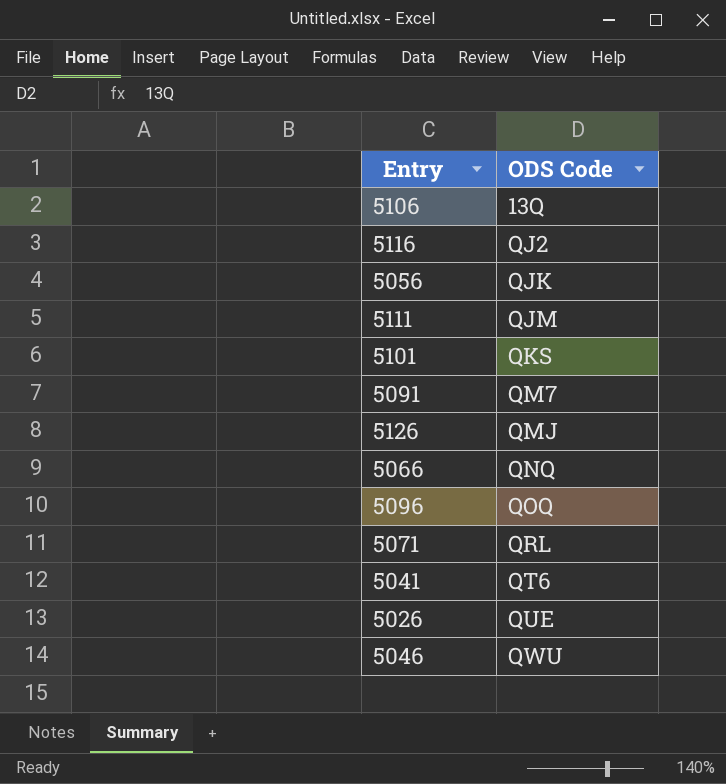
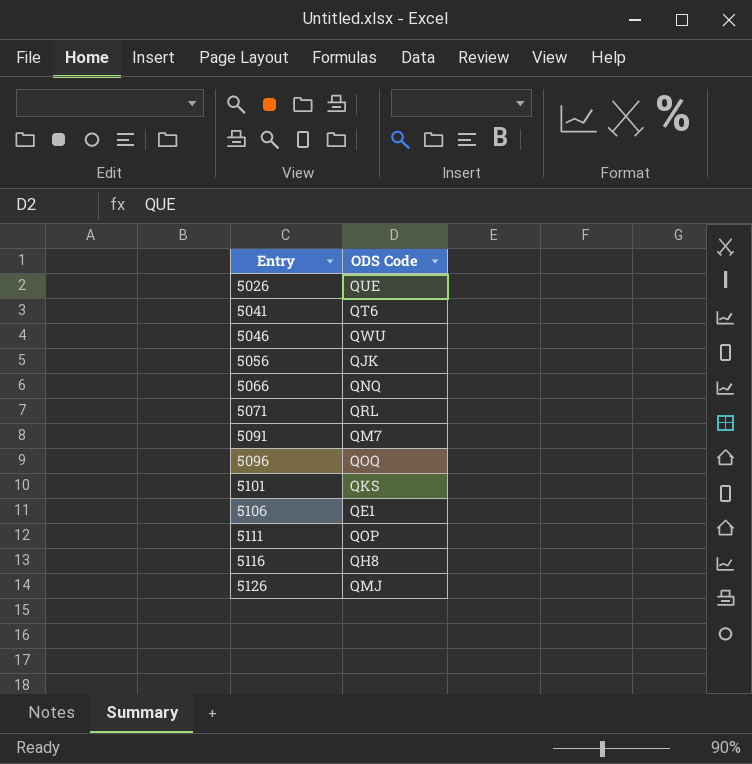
row order: ODS Code ascending -> Entry ascending
5106 | ODS Code: 13Q -> QE1
5111 | ODS Code: QJM -> QOP
5116 | ODS Code: QJ2 -> QH8

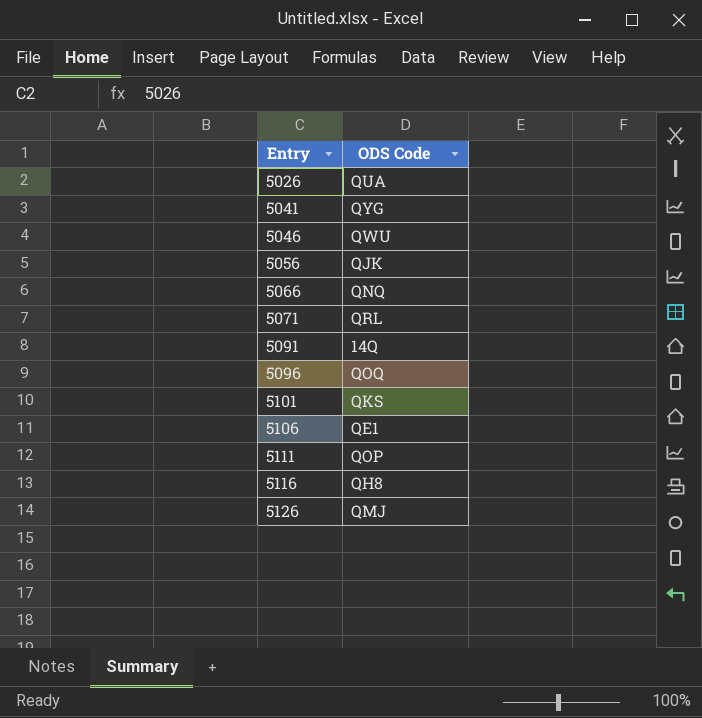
5026 | ODS Code: QUE -> QUA
5041 | ODS Code: QT6 -> QYG
5091 | ODS Code: QM7 -> 14Q

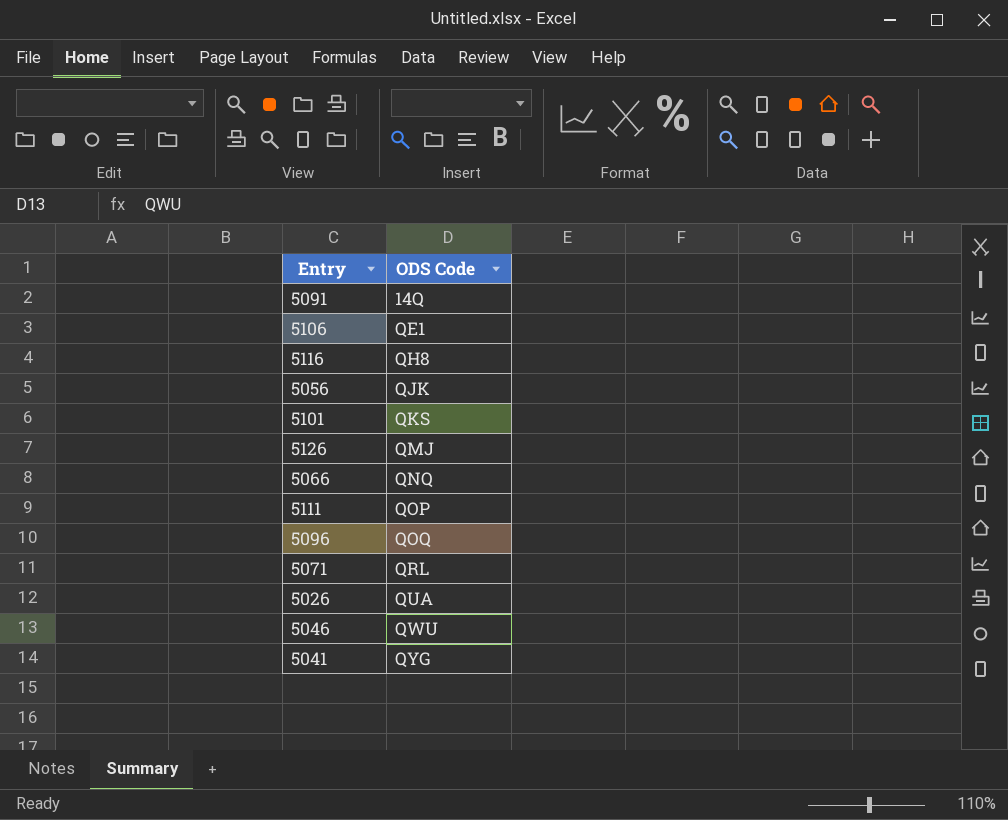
row order: Entry ascending -> ODS Code ascending

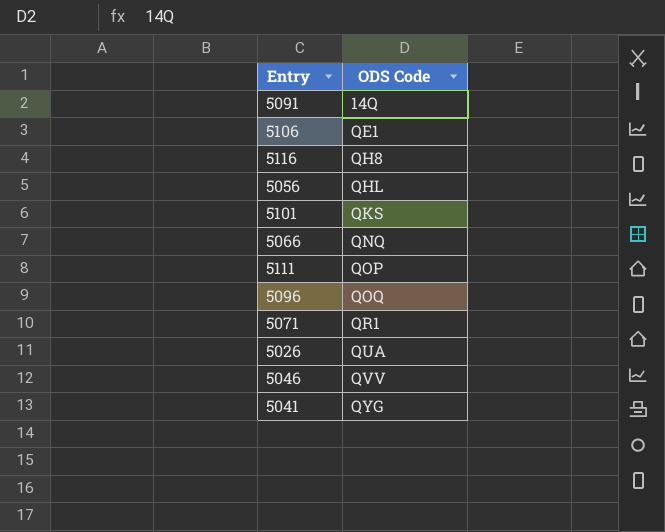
row 5126: QMJ -> none
5056 | ODS Code: QJK -> QHL
5071 | ODS Code: QRL -> QR1
5046 | ODS Code: QWU -> QVV

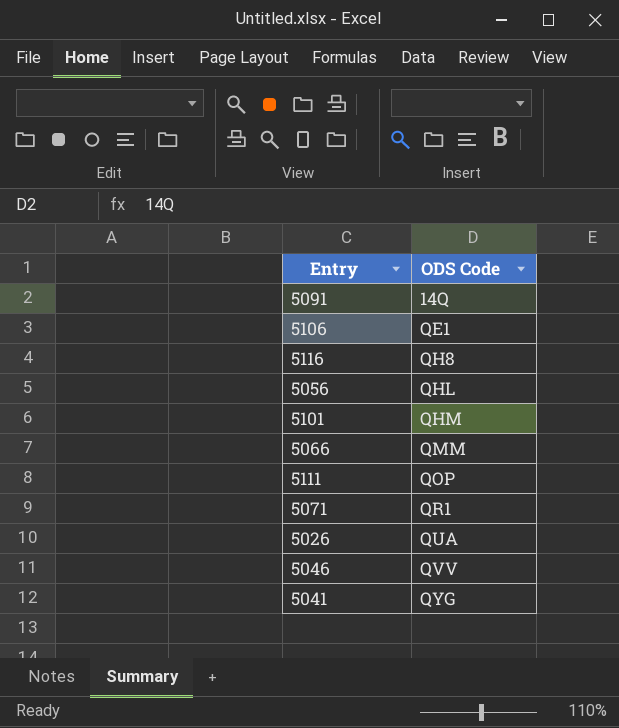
row 5096: QOQ -> none
5101 | ODS Code: QKS -> QHM
5066 | ODS Code: QNQ -> QMM

